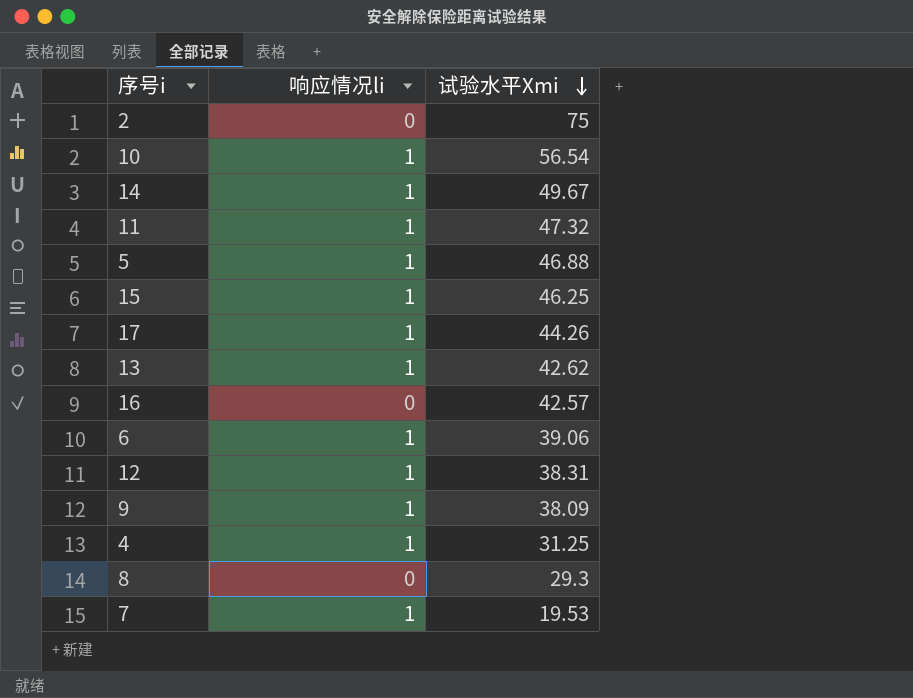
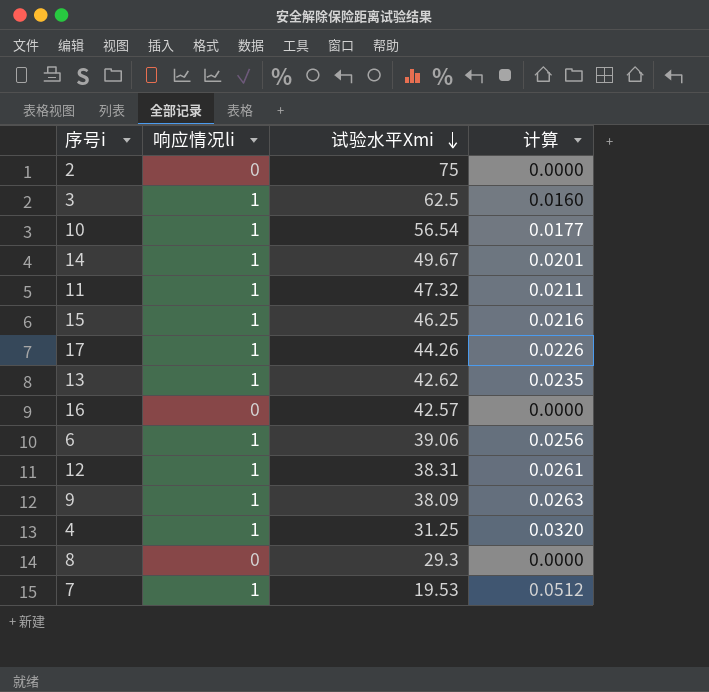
column 计算 | formula: none -> [响应情况li] / [试验水平Xmi]
row 5: 1 | 46.88 -> none
row 3: none -> 1 | 62.5 | 0.0160

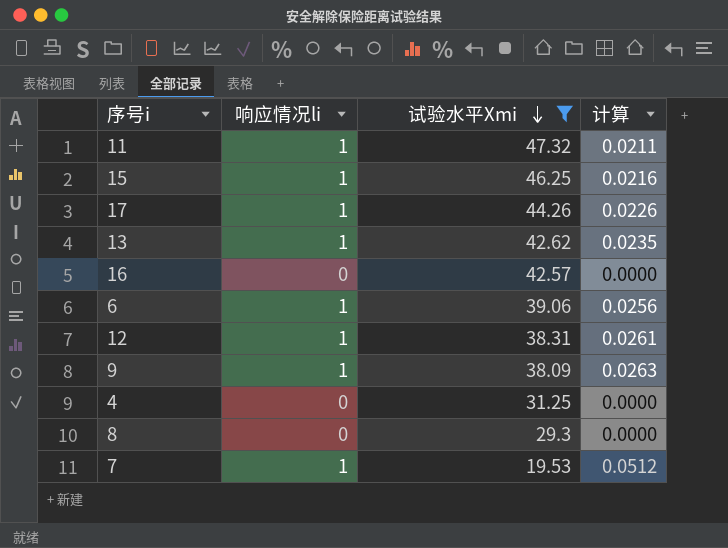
filter: none -> 试验水平Xmi <= 47.32
4 | 响应情况li: 1 -> 0
4 | 计算: 0.0320 -> 0.0000

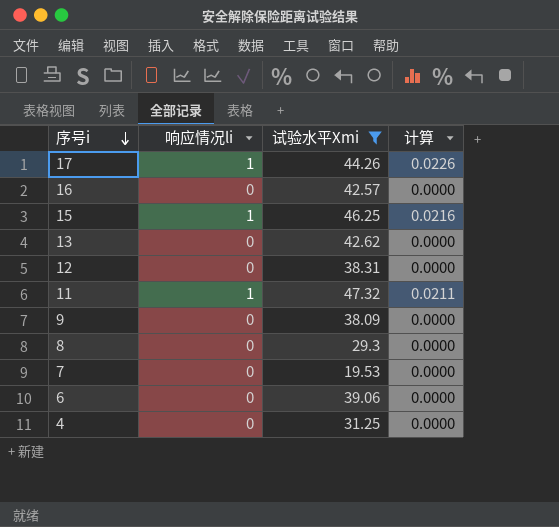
row order: 试验水平Xmi descending -> 序号i descending
13 | 响应情况li: 1 -> 0
13 | 计算: 0.0235 -> 0.0000
12 | 响应情况li: 1 -> 0
12 | 计算: 0.0261 -> 0.0000
9 | 响应情况li: 1 -> 0
9 | 计算: 0.0263 -> 0.0000
7 | 响应情况li: 1 -> 0
7 | 计算: 0.0512 -> 0.0000
6 | 响应情况li: 1 -> 0
6 | 计算: 0.0256 -> 0.0000

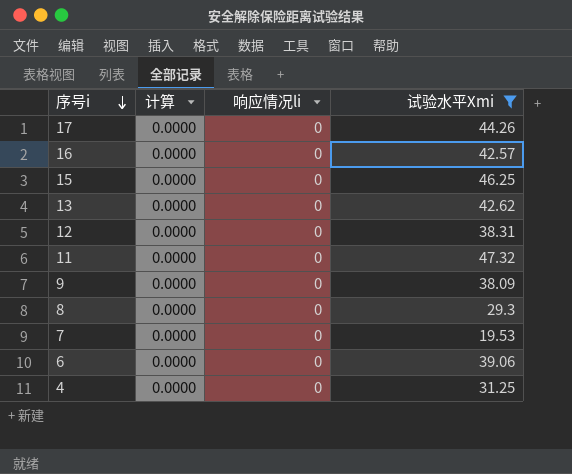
column 计算 | position: 4 -> 2
17 | 计算: 0.0226 -> 0.0000
17 | 响应情况li: 1 -> 0
15 | 计算: 0.0216 -> 0.0000
15 | 响应情况li: 1 -> 0
11 | 计算: 0.0211 -> 0.0000
11 | 响应情况li: 1 -> 0

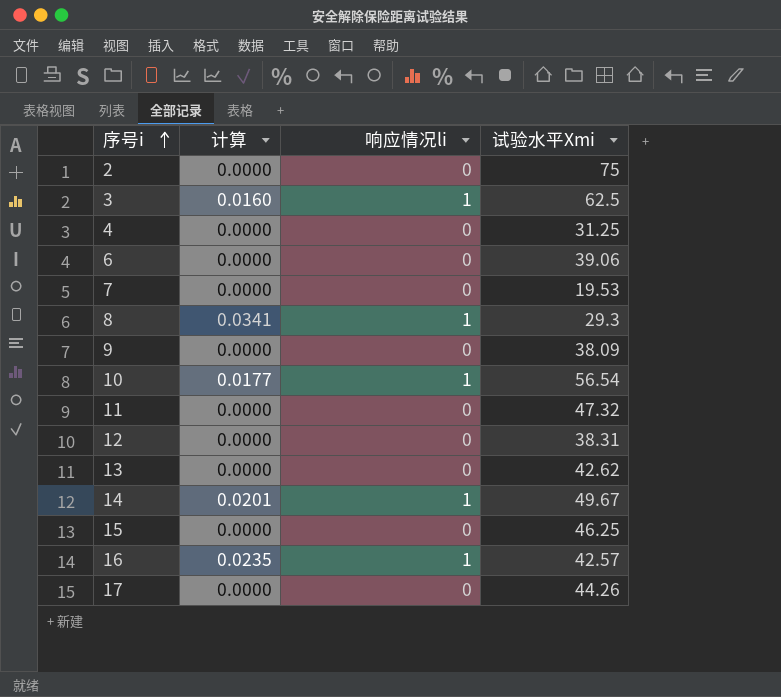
filter: 试验水平Xmi <= 47.32 -> none
row order: 序号i descending -> 序号i ascending
8 | 计算: 0.0000 -> 0.0341
8 | 响应情况li: 0 -> 1
16 | 计算: 0.0000 -> 0.0235
16 | 响应情况li: 0 -> 1

